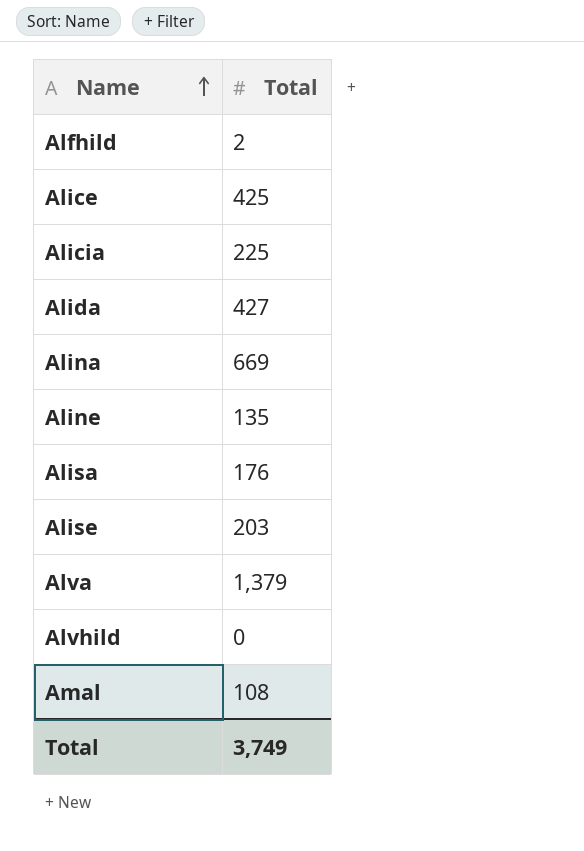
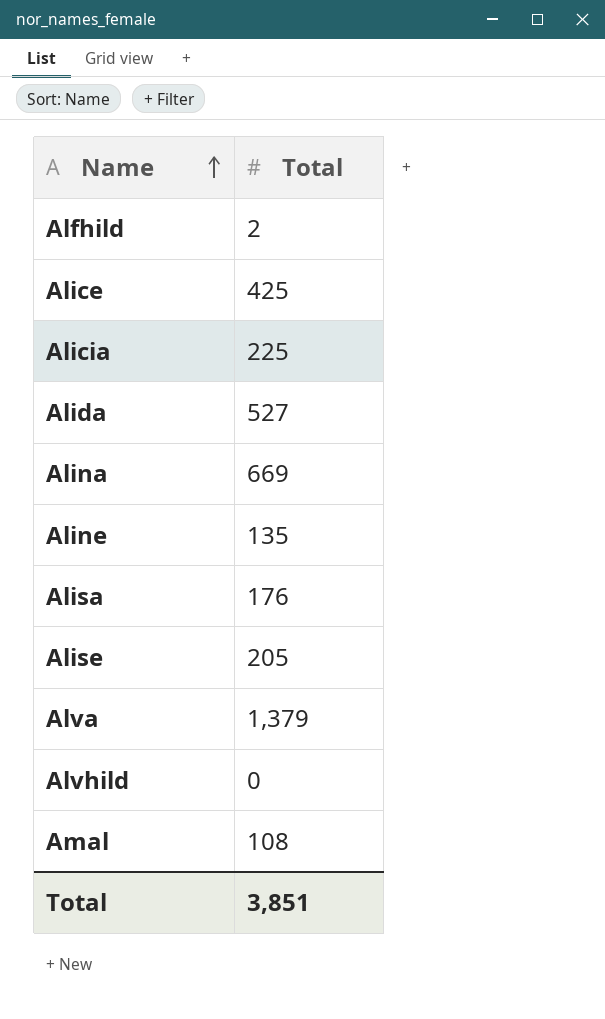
Alida | Total: 427 -> 527
Alise | Total: 203 -> 205
Total | Total: 3,749 -> 3,851

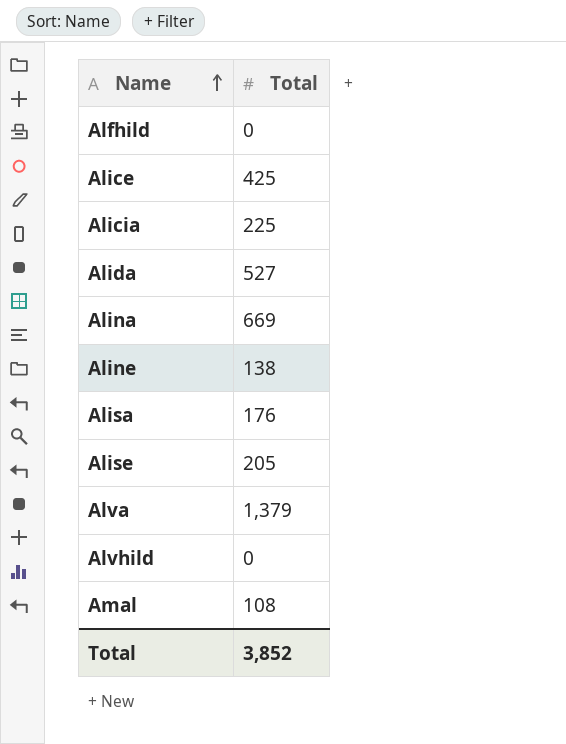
Alfhild | Total: 2 -> 0
Aline | Total: 135 -> 138
Total | Total: 3,851 -> 3,852

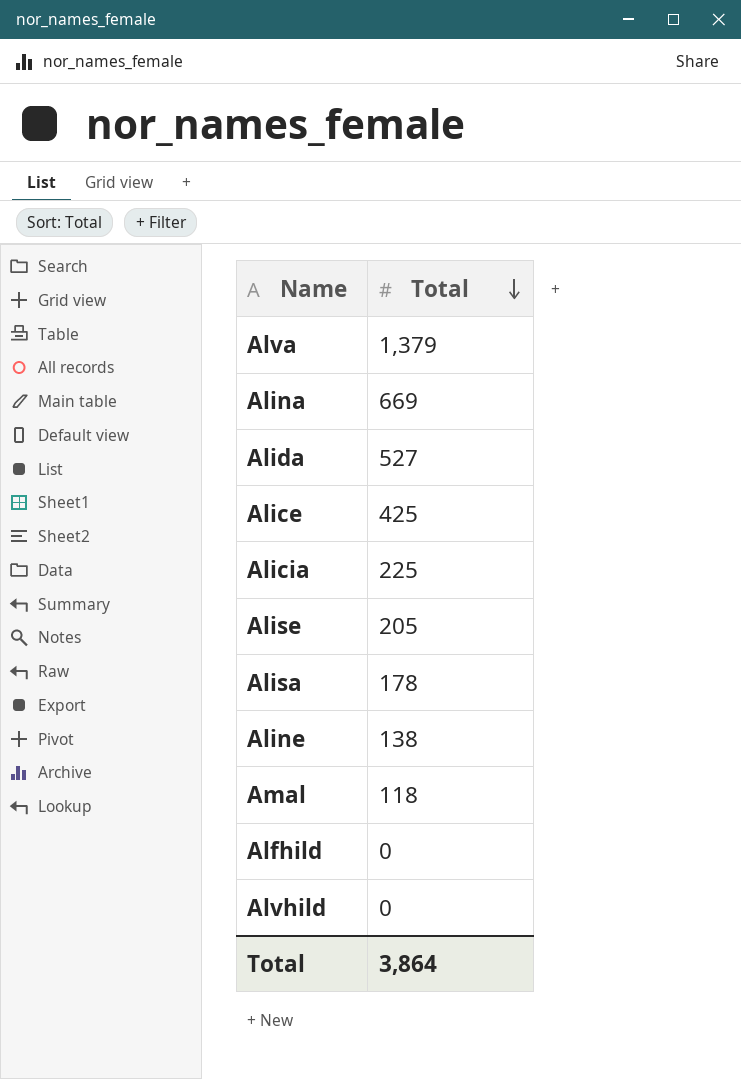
row order: Name ascending -> Total descending
Alisa | Total: 176 -> 178
Amal | Total: 108 -> 118
Total | Total: 3,852 -> 3,864

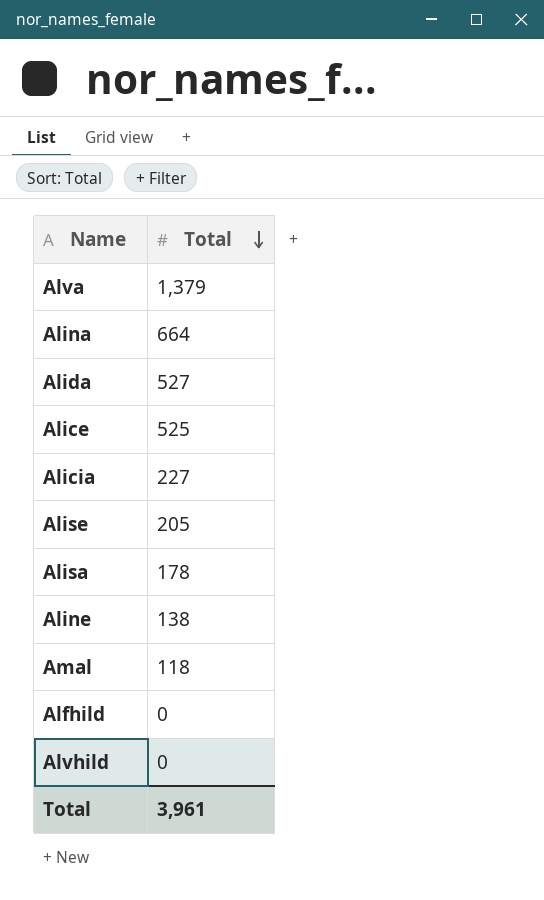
Alina | Total: 669 -> 664
Alice | Total: 425 -> 525
Alicia | Total: 225 -> 227
Total | Total: 3,864 -> 3,961

